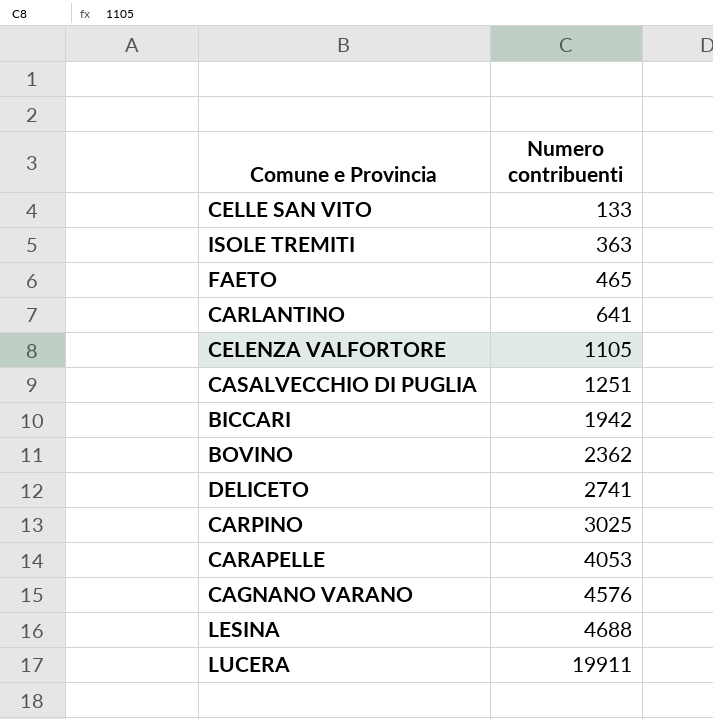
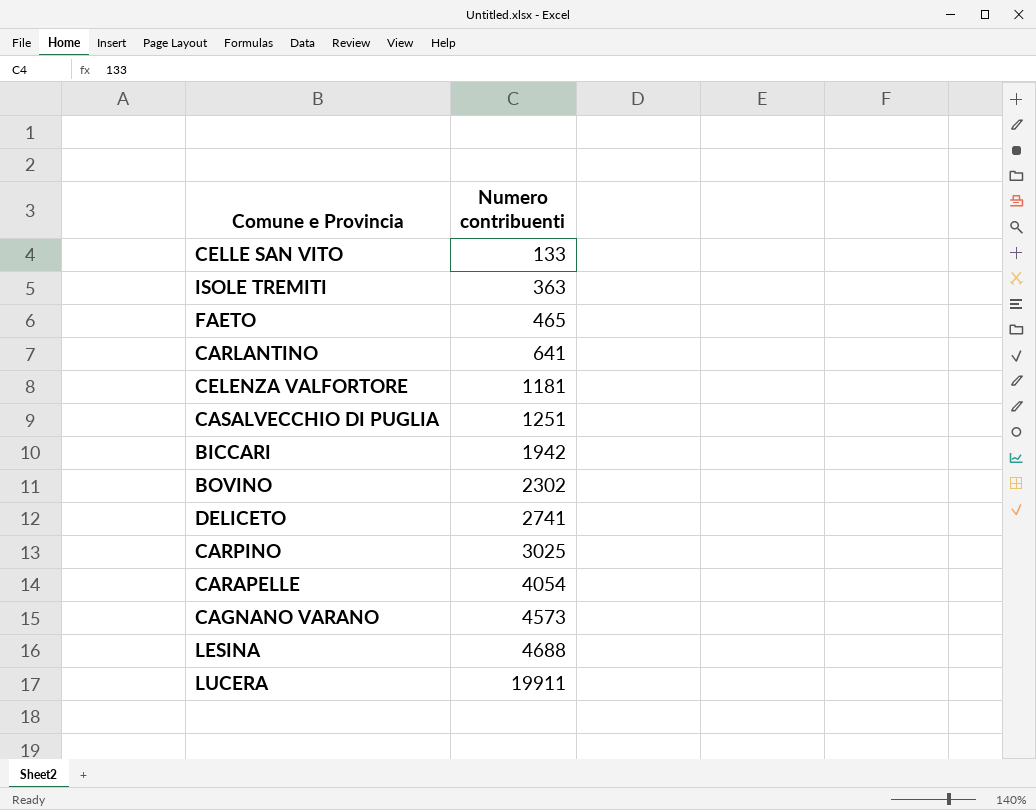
CELENZA VALFORTORE | Numero contribuenti: 1105 -> 1181
BOVINO | Numero contribuenti: 2362 -> 2302
CARAPELLE | Numero contribuenti: 4053 -> 4054
CAGNANO VARANO | Numero contribuenti: 4576 -> 4573

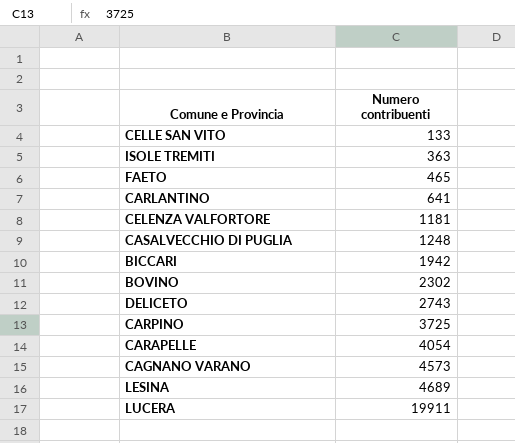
CASALVECCHIO DI PUGLIA | Numero contribuenti: 1251 -> 1248
DELICETO | Numero contribuenti: 2741 -> 2743
CARPINO | Numero contribuenti: 3025 -> 3725
LESINA | Numero contribuenti: 4688 -> 4689

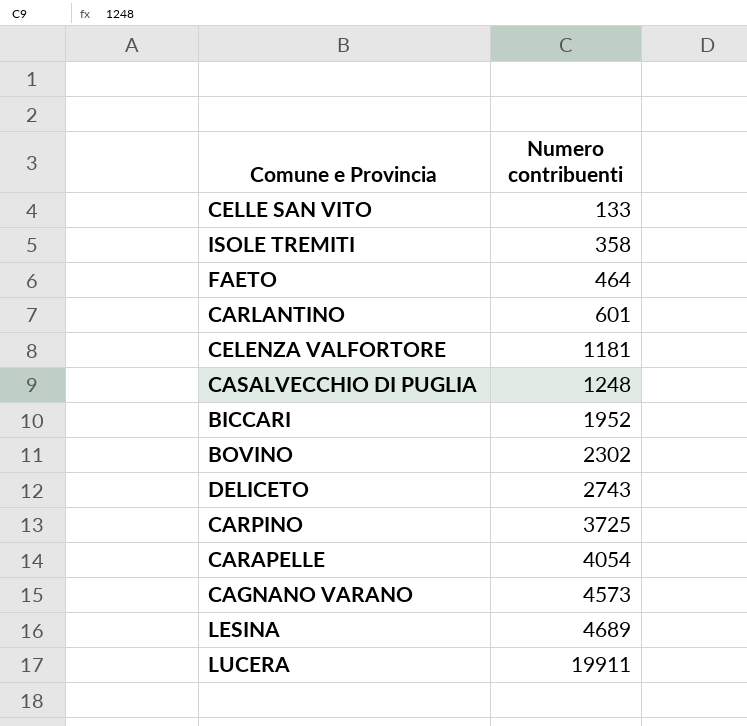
ISOLE TREMITI | Numero contribuenti: 363 -> 358
FAETO | Numero contribuenti: 465 -> 464
CARLANTINO | Numero contribuenti: 641 -> 601
BICCARI | Numero contribuenti: 1942 -> 1952

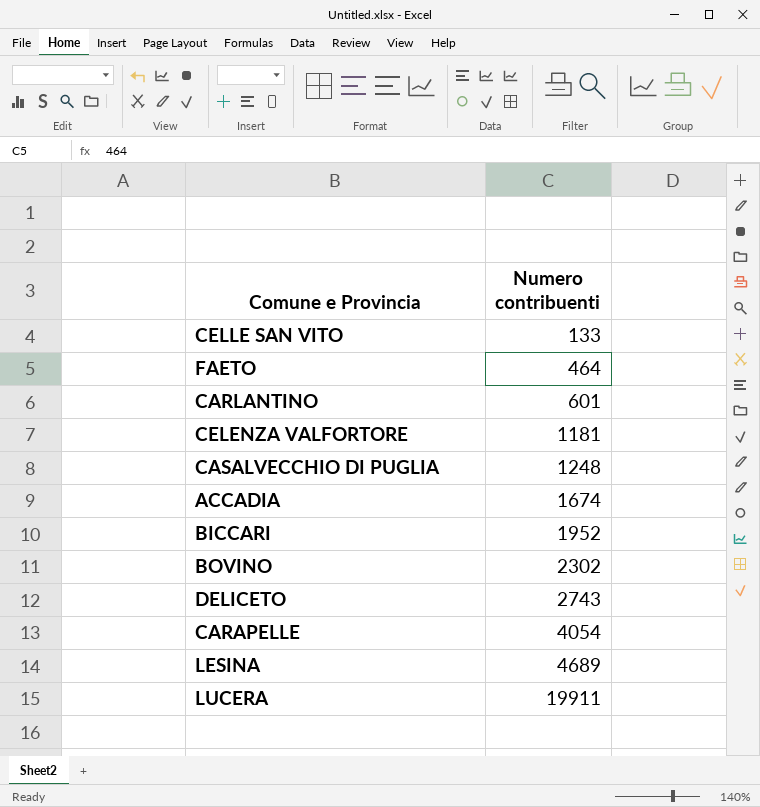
row ISOLE TREMITI: 358 -> none
row CARPINO: 3725 -> none
row CAGNANO VARANO: 4573 -> none
row ACCADIA: none -> 1674

